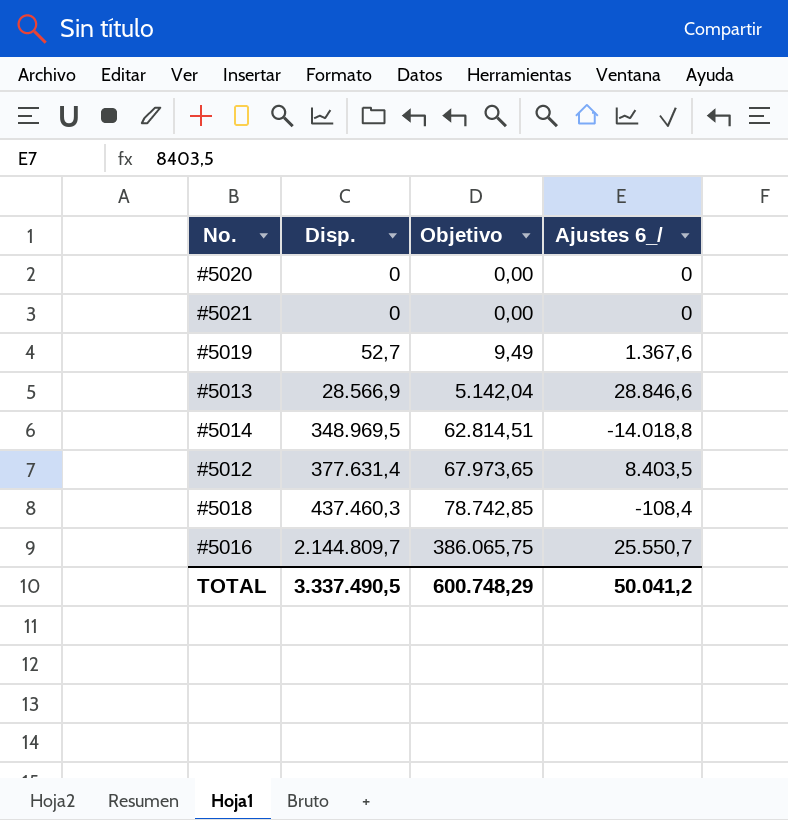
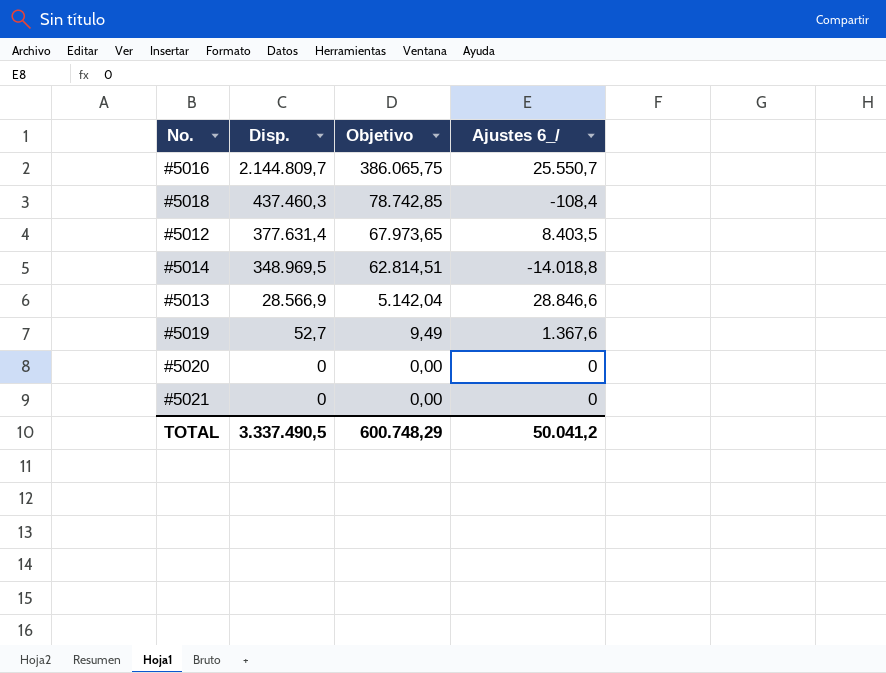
row order: Disp. ascending -> Disp. descending

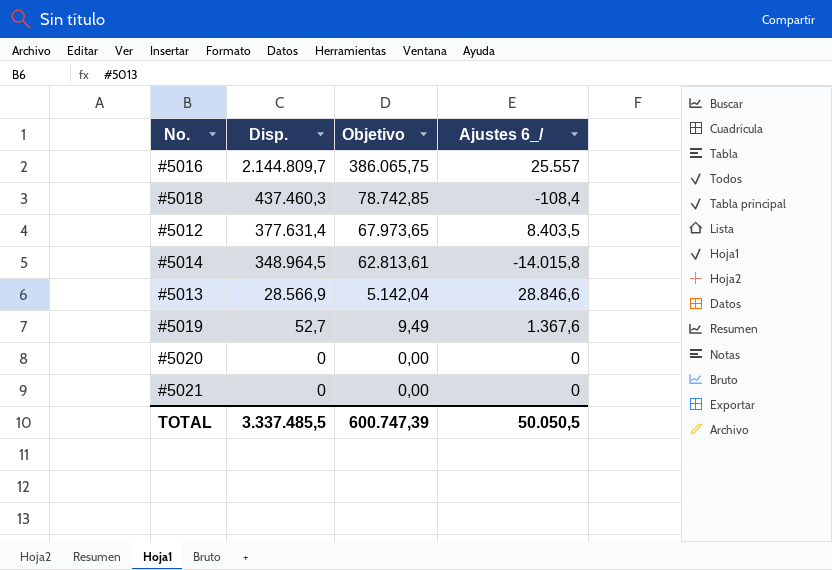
#5016 | Ajustes 6_/: 25.550,7 -> 25.557
#5014 | Disp.: 348.969,5 -> 348.964,5
#5014 | Objetivo: 62.814,51 -> 62.813,61
#5014 | Ajustes 6_/: -14.018,8 -> -14.015,8
TOTAL | Disp.: 3.337.490,5 -> 3.337.485,5
TOTAL | Objetivo: 600.748,29 -> 600.747,39
TOTAL | Ajustes 6_/: 50.041,2 -> 50.050,5

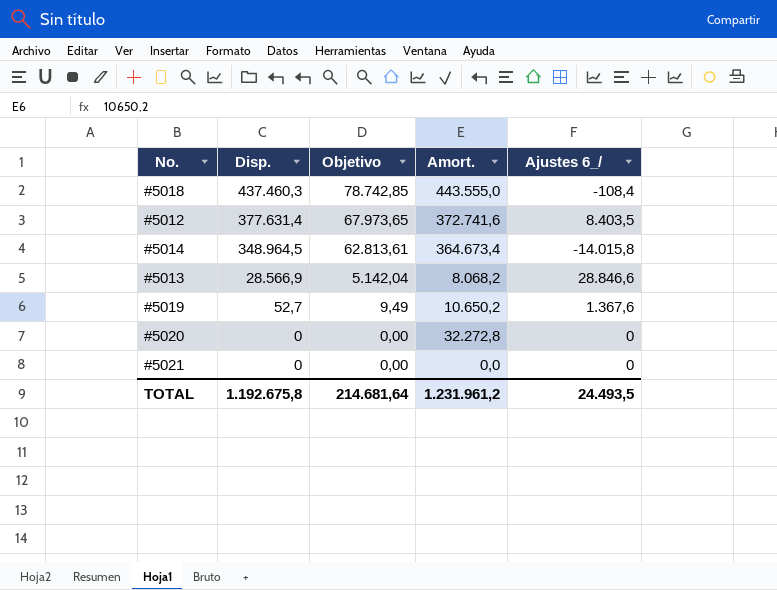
column Amort. | position: none -> 4
row #5016: 2.144.809,7 | 386.065,75 | 25.557 -> none
TOTAL | Disp.: 3.337.485,5 -> 1.192.675,8
TOTAL | Objetivo: 600.747,39 -> 214.681,64
TOTAL | Ajustes 6_/: 50.050,5 -> 24.493,5

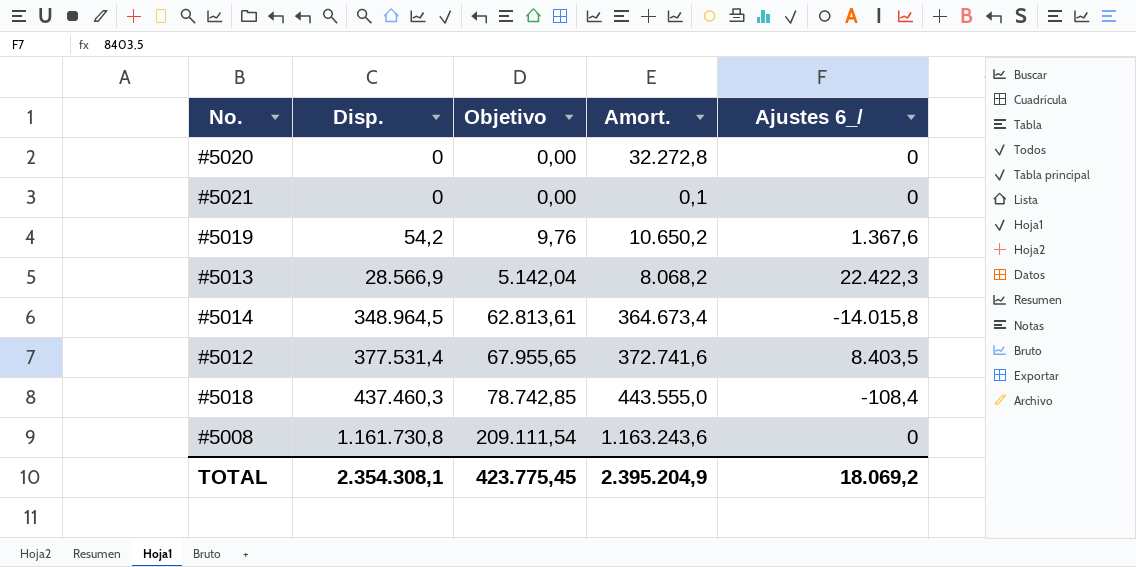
row order: Disp. descending -> Disp. ascending
#5021 | Amort.: 0,0 -> 0,1
#5019 | Disp.: 52,7 -> 54,2
#5019 | Objetivo: 9,49 -> 9,76
#5013 | Ajustes 6_/: 28.846,6 -> 22.422,3
#5012 | Disp.: 377.631,4 -> 377.531,4
#5012 | Objetivo: 67.973,65 -> 67.955,65
row #5008: none -> 1.161.730,8 | 209.111,54 | 1.163.243,6 | 0
TOTAL | Disp.: 1.192.675,8 -> 2.354.308,1
TOTAL | Objetivo: 214.681,64 -> 423.775,45
TOTAL | Amort.: 1.231.961,2 -> 2.395.204,9
TOTAL | Ajustes 6_/: 24.493,5 -> 18.069,2

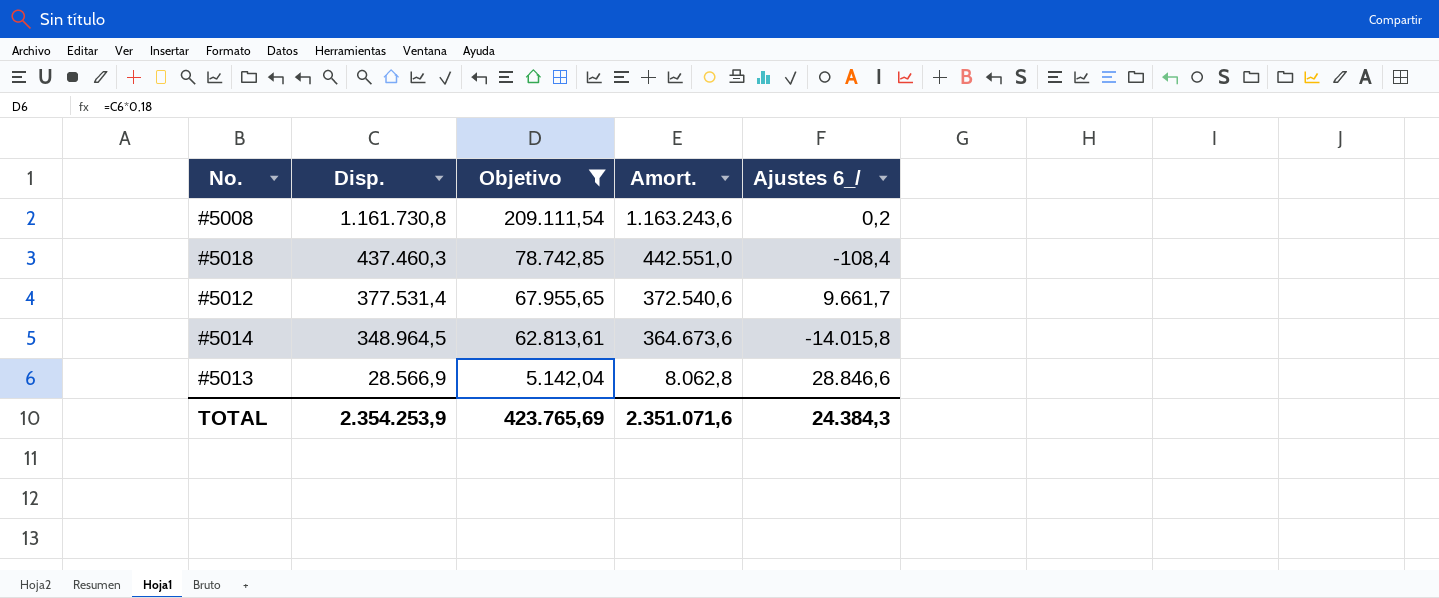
filter: none -> Objetivo >= 5.142,04
row order: Disp. ascending -> Disp. descending
#5008 | Ajustes 6_/: 0 -> 0,2
#5018 | Amort.: 443.555,0 -> 442.551,0
#5012 | Amort.: 372.741,6 -> 372.540,6
#5012 | Ajustes 6_/: 8.403,5 -> 9.661,7
#5014 | Amort.: 364.673,4 -> 364.673,6
#5013 | Amort.: 8.068,2 -> 8.062,8
#5013 | Ajustes 6_/: 22.422,3 -> 28.846,6
TOTAL | Disp.: 2.354.308,1 -> 2.354.253,9
TOTAL | Objetivo: 423.775,45 -> 423.765,69
TOTAL | Amort.: 2.395.204,9 -> 2.351.071,6
TOTAL | Ajustes 6_/: 18.069,2 -> 24.384,3

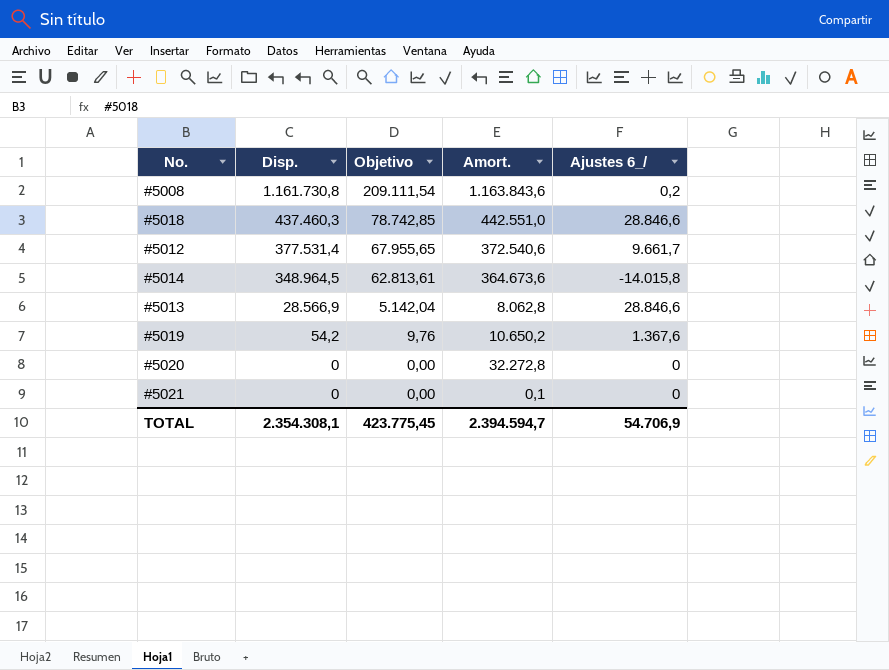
filter: Objetivo >= 5.142,04 -> none
#5008 | Amort.: 1.163.243,6 -> 1.163.843,6
#5018 | Ajustes 6_/: -108,4 -> 28.846,6
TOTAL | Disp.: 2.354.253,9 -> 2.354.308,1
TOTAL | Objetivo: 423.765,69 -> 423.775,45
TOTAL | Amort.: 2.351.071,6 -> 2.394.594,7
TOTAL | Ajustes 6_/: 24.384,3 -> 54.706,9

